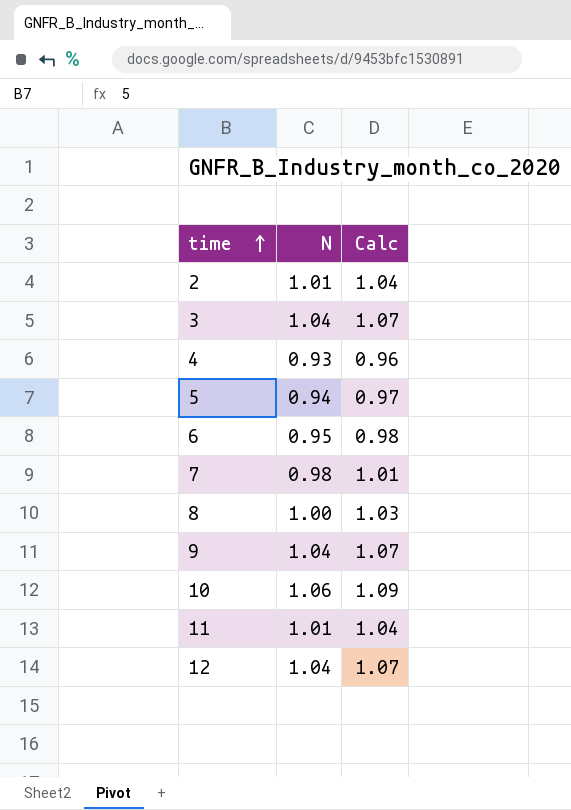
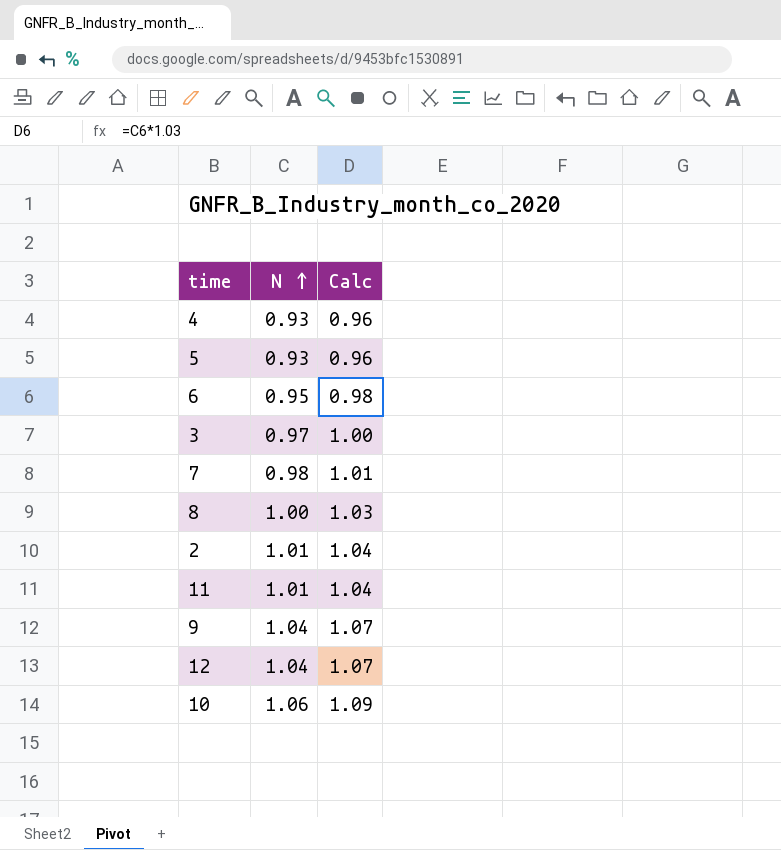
row order: time ascending -> N ascending
5 | N: 0.94 -> 0.93
5 | Calc: 0.97 -> 0.96
3 | N: 1.04 -> 0.97
3 | Calc: 1.07 -> 1.00

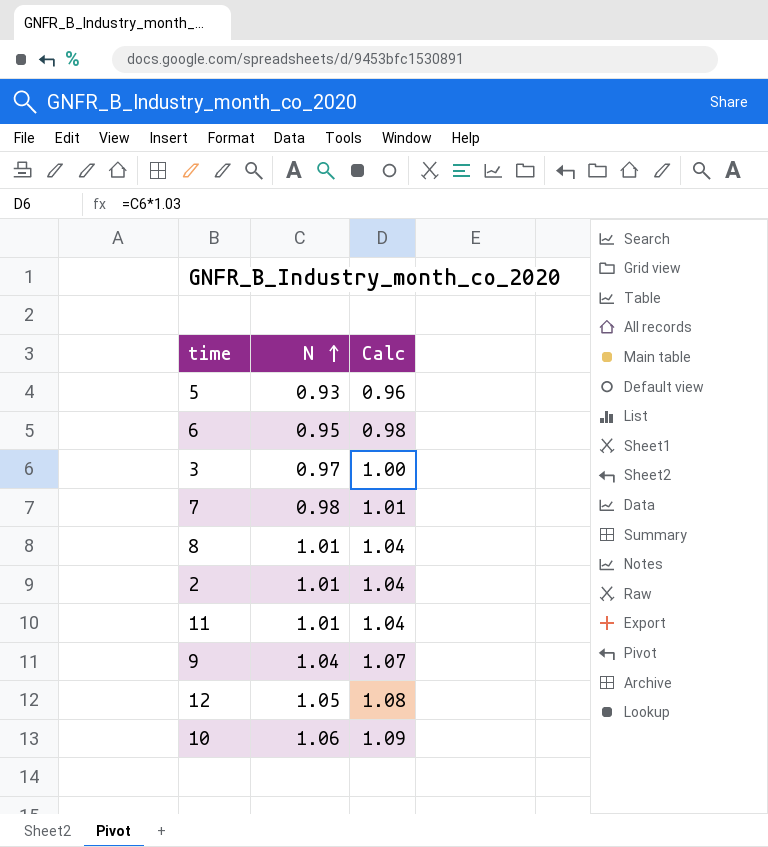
row 4: 0.93 | 0.96 -> none
8 | N: 1.00 -> 1.01
8 | Calc: 1.03 -> 1.04
12 | N: 1.04 -> 1.05
12 | Calc: 1.07 -> 1.08

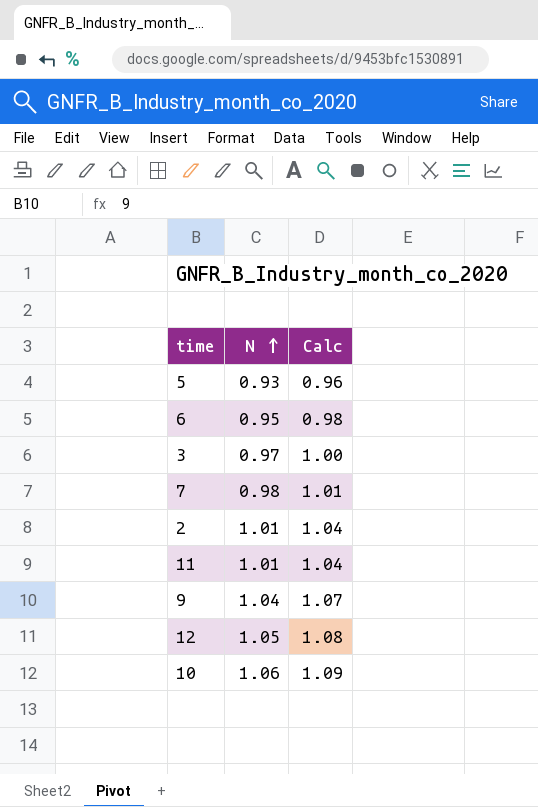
row 8: 1.01 | 1.04 -> none

